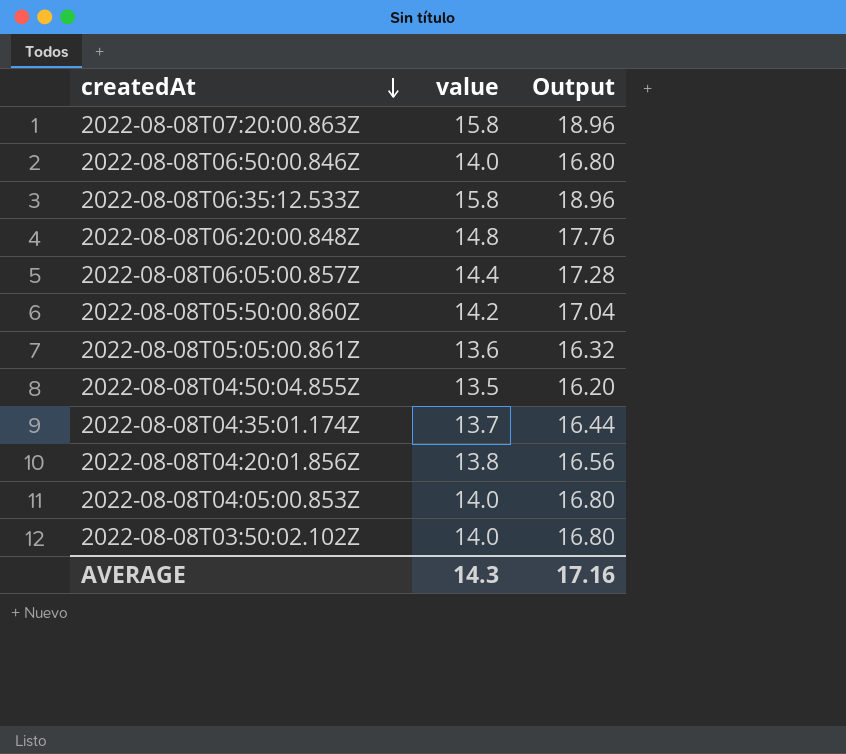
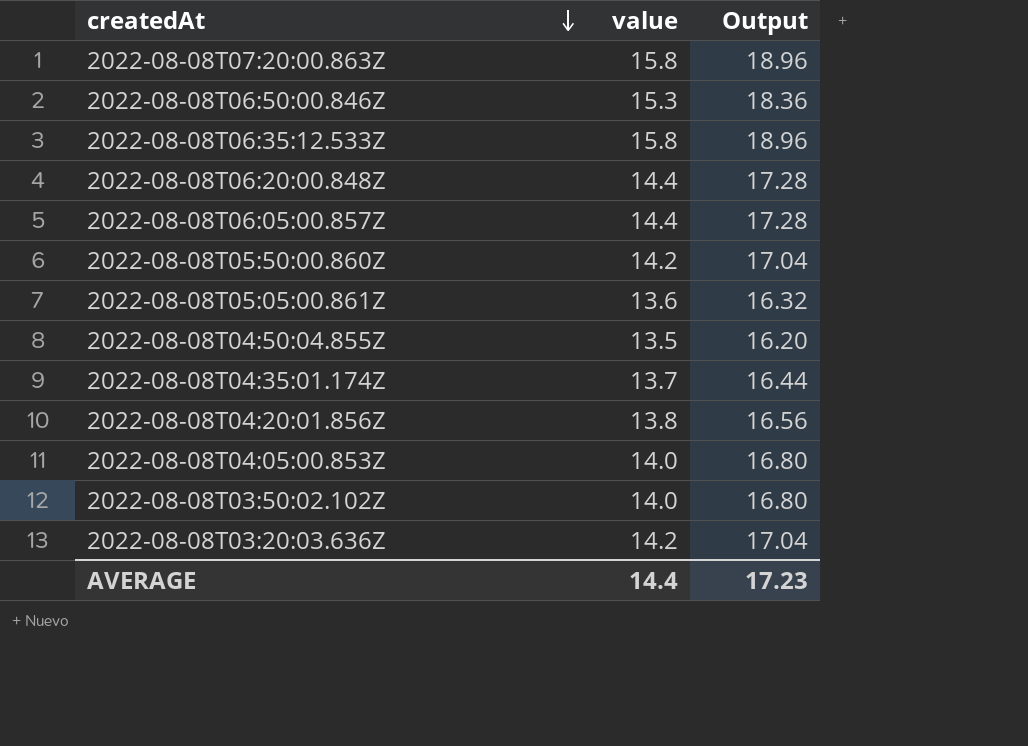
2022-08-08T06:50:00.846Z | value: 14.0 -> 15.3
2022-08-08T06:50:00.846Z | Output: 16.80 -> 18.36
2022-08-08T06:20:00.848Z | value: 14.8 -> 14.4
2022-08-08T06:20:00.848Z | Output: 17.76 -> 17.28
row 2022-08-08T03:20:03.636Z: none -> 14.2 | 17.04
AVERAGE | value: 14.3 -> 14.4
AVERAGE | Output: 17.16 -> 17.23

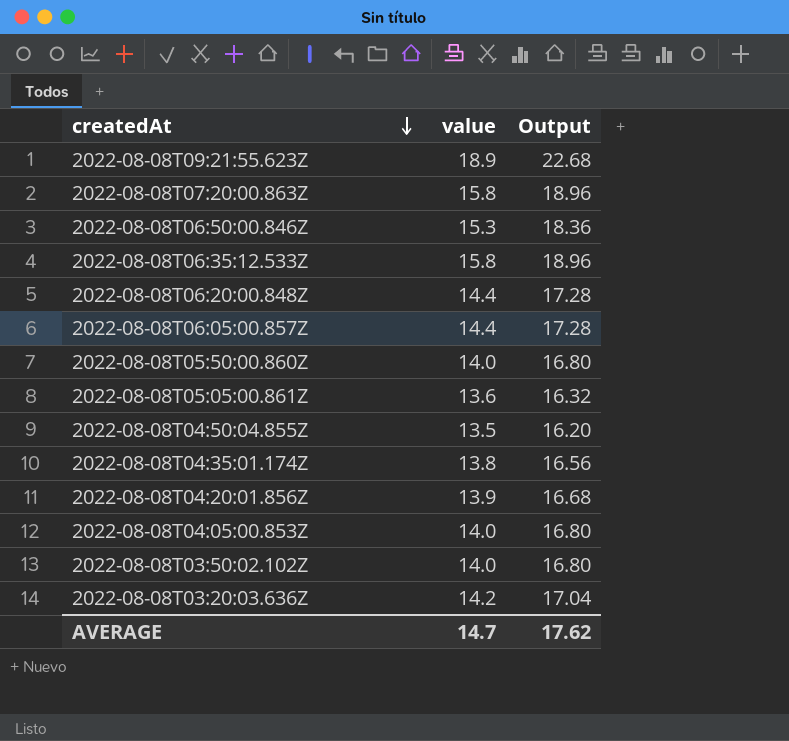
row 2022-08-08T09:21:55.623Z: none -> 18.9 | 22.68
2022-08-08T05:50:00.860Z | value: 14.2 -> 14.0
2022-08-08T05:50:00.860Z | Output: 17.04 -> 16.80
2022-08-08T04:35:01.174Z | value: 13.7 -> 13.8
2022-08-08T04:35:01.174Z | Output: 16.44 -> 16.56
2022-08-08T04:20:01.856Z | value: 13.8 -> 13.9
2022-08-08T04:20:01.856Z | Output: 16.56 -> 16.68
AVERAGE | value: 14.4 -> 14.7
AVERAGE | Output: 17.23 -> 17.62

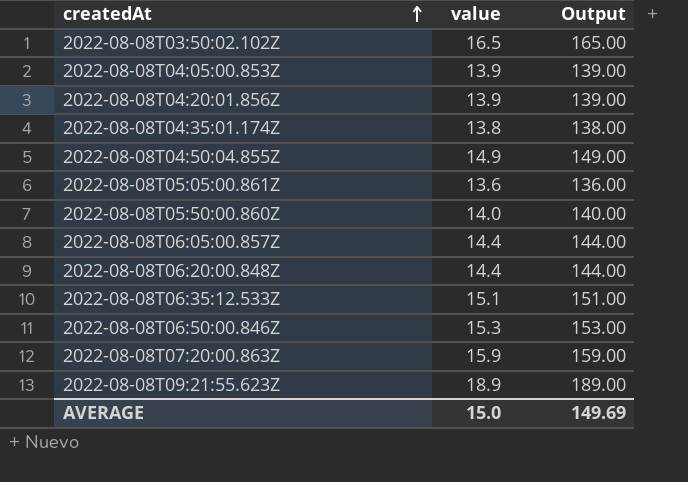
row order: createdAt descending -> createdAt ascending
column Output | formula: [value] * 1.2 -> [value] * 10
row 2022-08-08T03:20:03.636Z: 14.2 | 17.04 -> none
2022-08-08T03:50:02.102Z | value: 14.0 -> 16.5
2022-08-08T04:05:00.853Z | value: 14.0 -> 13.9
2022-08-08T04:50:04.855Z | value: 13.5 -> 14.9
2022-08-08T06:35:12.533Z | value: 15.8 -> 15.1
2022-08-08T07:20:00.863Z | value: 15.8 -> 15.9
AVERAGE | value: 14.7 -> 15.0
AVERAGE | Output: 17.62 -> 149.69

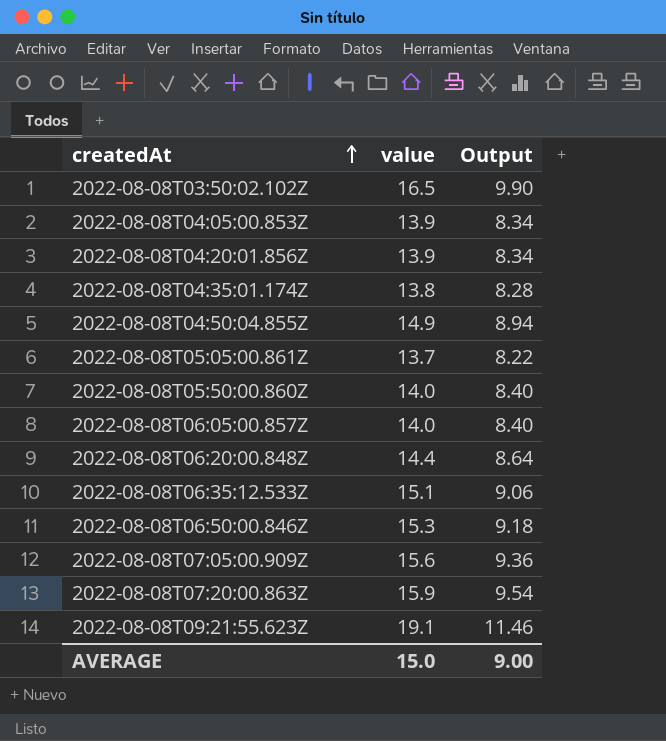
column Output | formula: [value] * 10 -> [value] * 0.6
2022-08-08T05:05:00.861Z | value: 13.6 -> 13.7
2022-08-08T06:05:00.857Z | value: 14.4 -> 14.0
row 2022-08-08T07:05:00.909Z: none -> 15.6 | 9.36
2022-08-08T09:21:55.623Z | value: 18.9 -> 19.1
AVERAGE | Output: 149.69 -> 9.00

